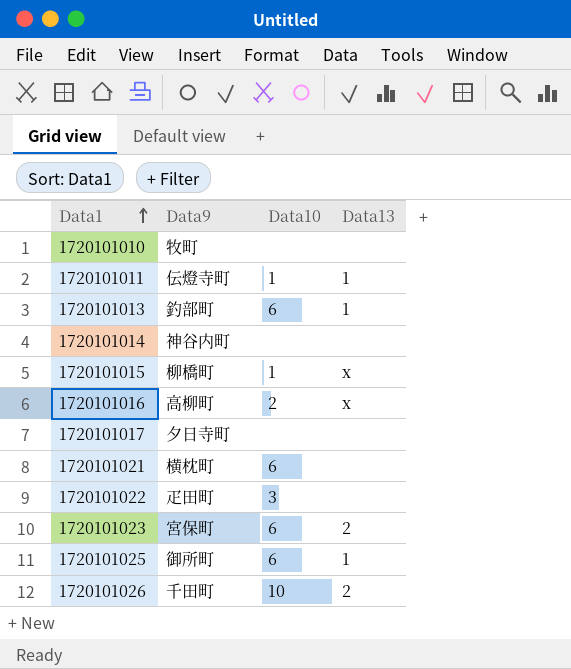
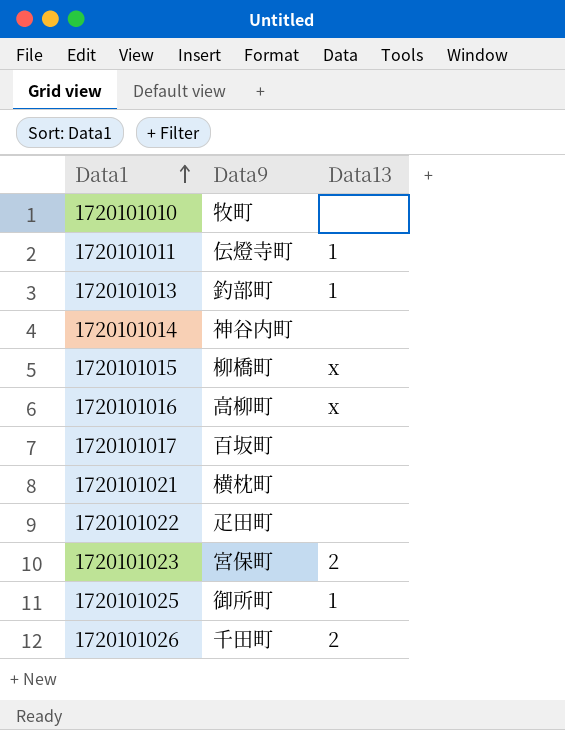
column Data10 | position: 3 -> none
1720101017 | Data9: 夕日寺町 -> 百坂町

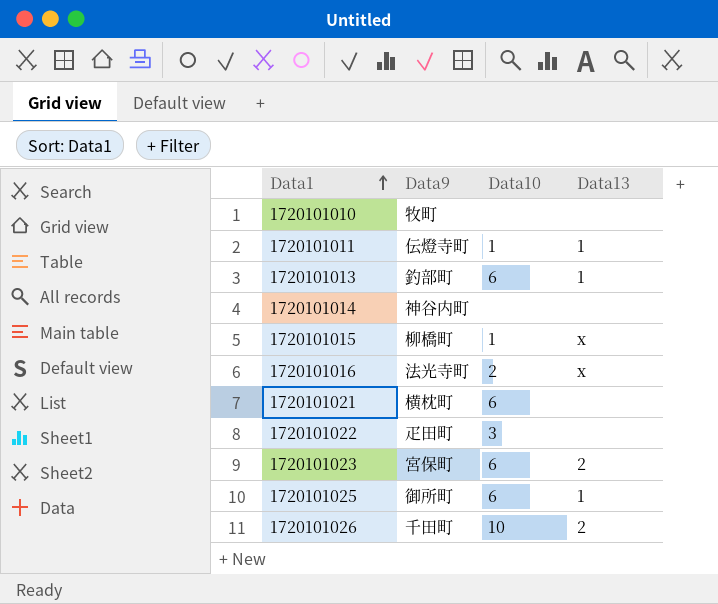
column Data10 | position: none -> 3
row 1720101017: 百坂町 | none -> none
1720101016 | Data9: 高柳町 -> 法光寺町

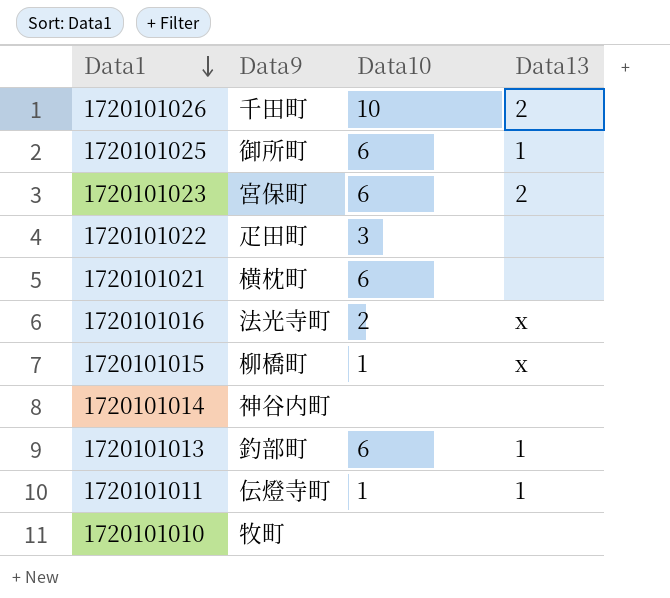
row order: Data1 ascending -> Data1 descending

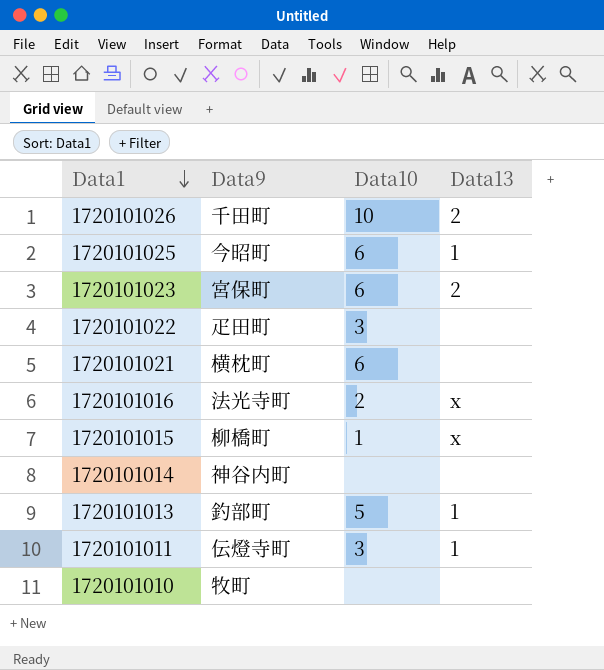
1720101025 | Data9: 御所町 -> 今昭町
1720101013 | Data10: 6 -> 5
1720101011 | Data10: 1 -> 3

